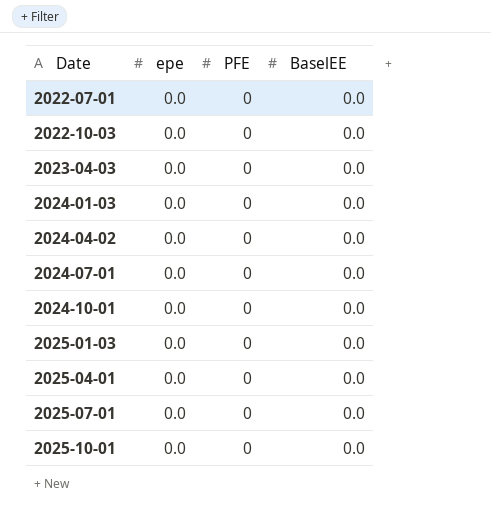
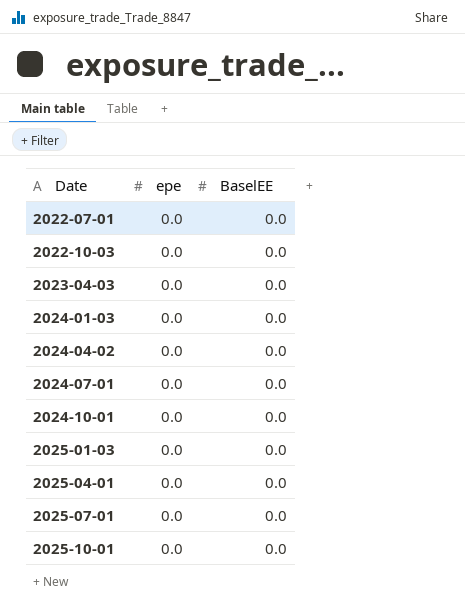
column PFE | position: 3 -> none

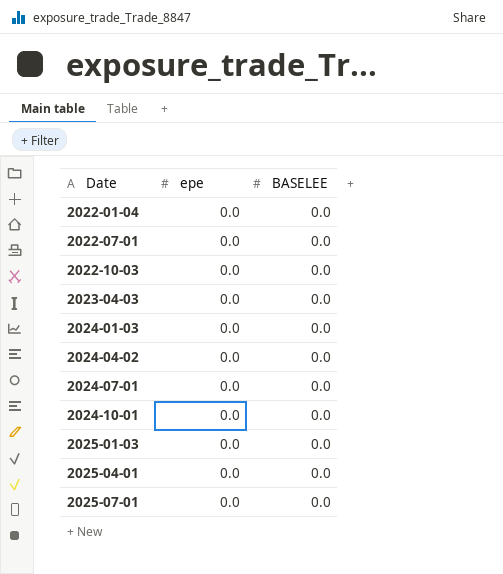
column name: BaselEE -> BASELEE
row 2025-10-01: 0.0 | 0.0 -> none
row 2022-01-04: none -> 0.0 | 0.0

